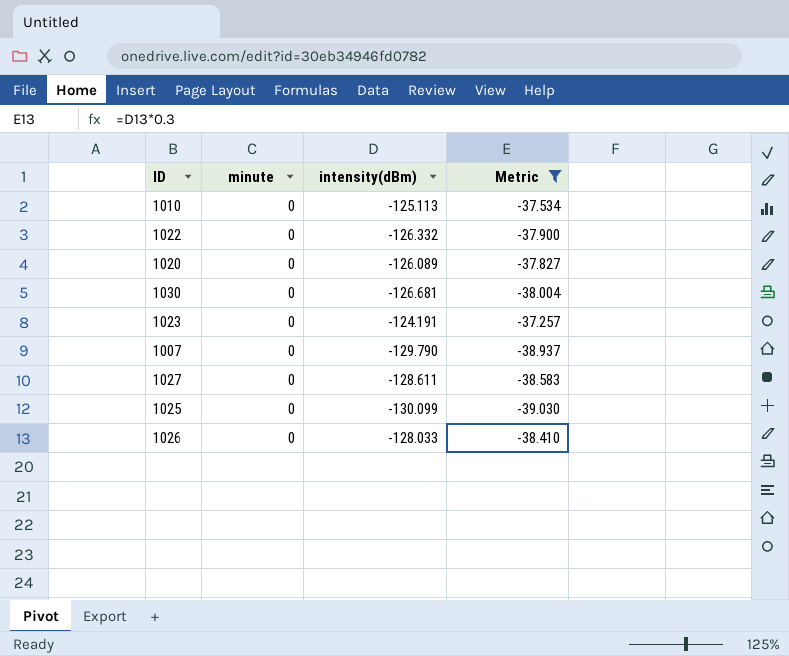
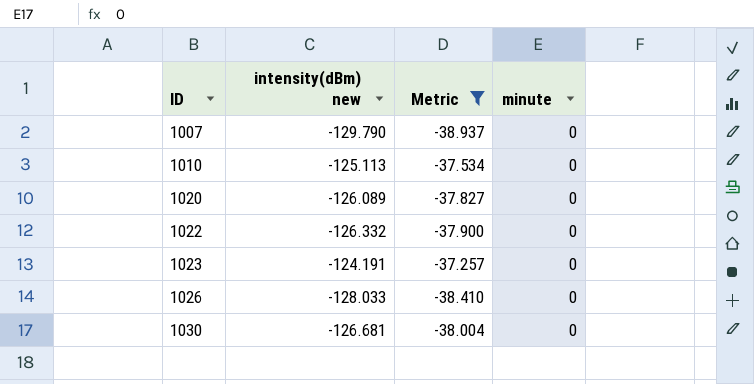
row order: none -> ID ascending
column name: intensity(dBm) -> intensity(dBm) new
column minute | position: 2 -> 4
row 1027: 0 | -128.611 | -38.583 -> none
row 1025: 0 | -130.099 | -39.030 -> none

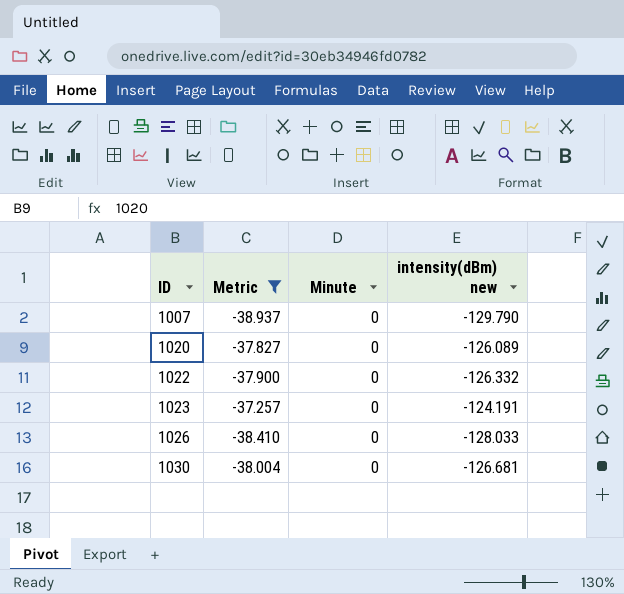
column name: minute -> Minute
column intensity(dBm) new | position: 2 -> 4
row 1010: -125.113 | -37.534 | 0 -> none

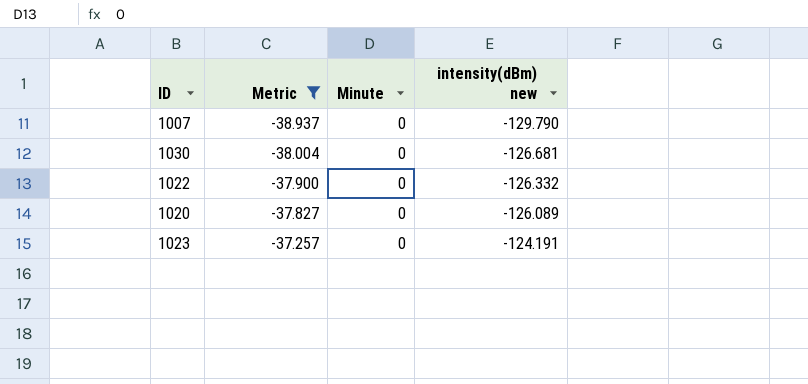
row order: ID ascending -> Metric ascending
row 1026: -38.410 | 0 | -128.033 -> none

